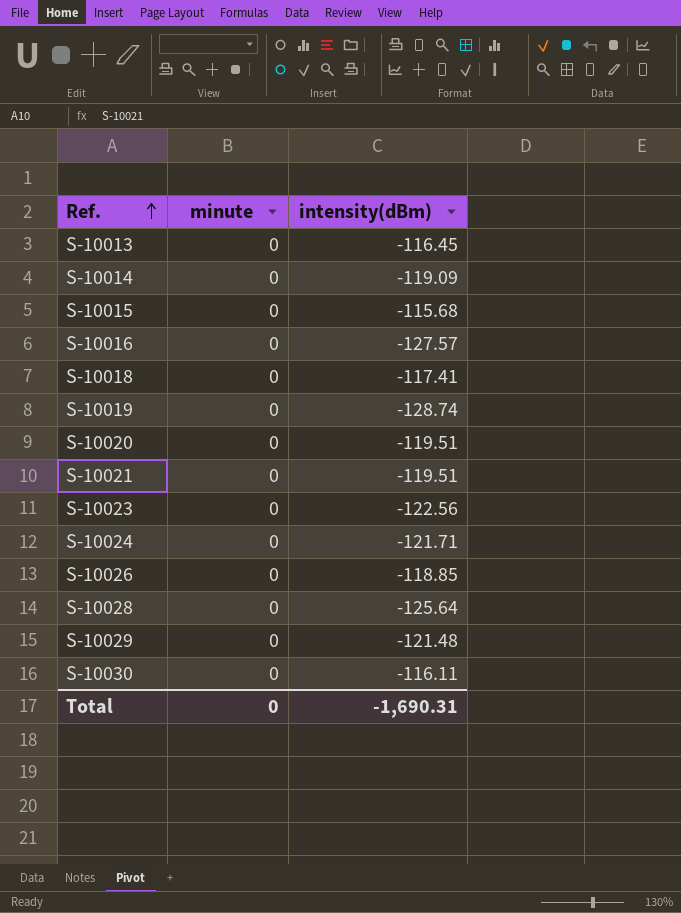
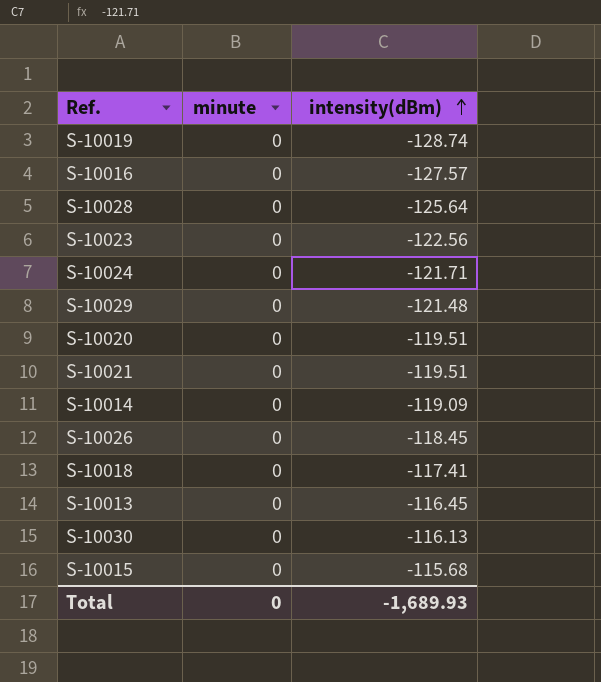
row order: Ref. ascending -> intensity(dBm) ascending
S-10026 | intensity(dBm): -118.85 -> -118.45
S-10030 | intensity(dBm): -116.11 -> -116.13
Total | intensity(dBm): -1,690.31 -> -1,689.93

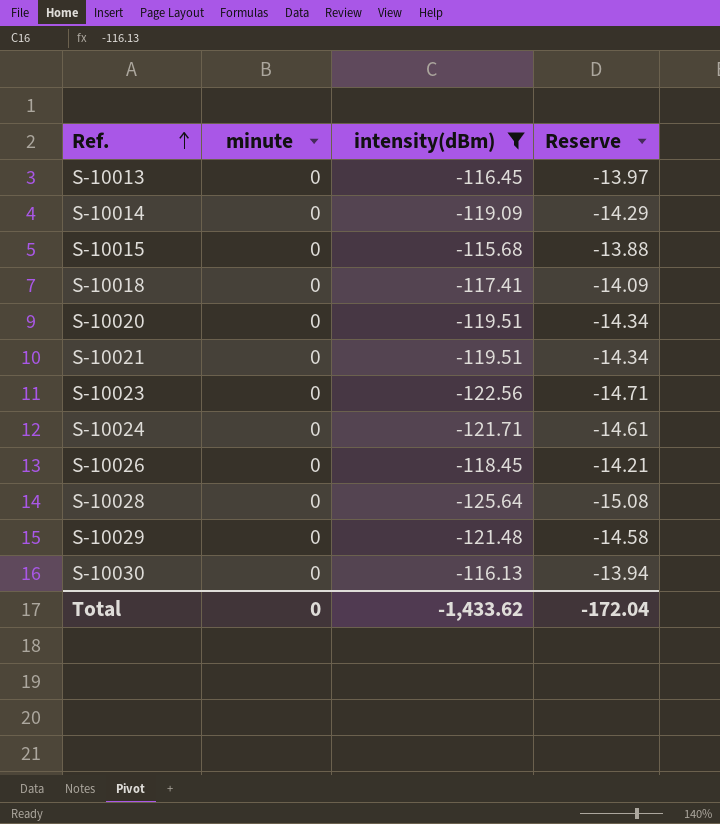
filter: none -> intensity(dBm) >= -125.64
row order: intensity(dBm) ascending -> Ref. ascending
column Reserve | formula: none -> [intensity(dBm)] * 0.12
Total | intensity(dBm): -1,689.93 -> -1,433.62

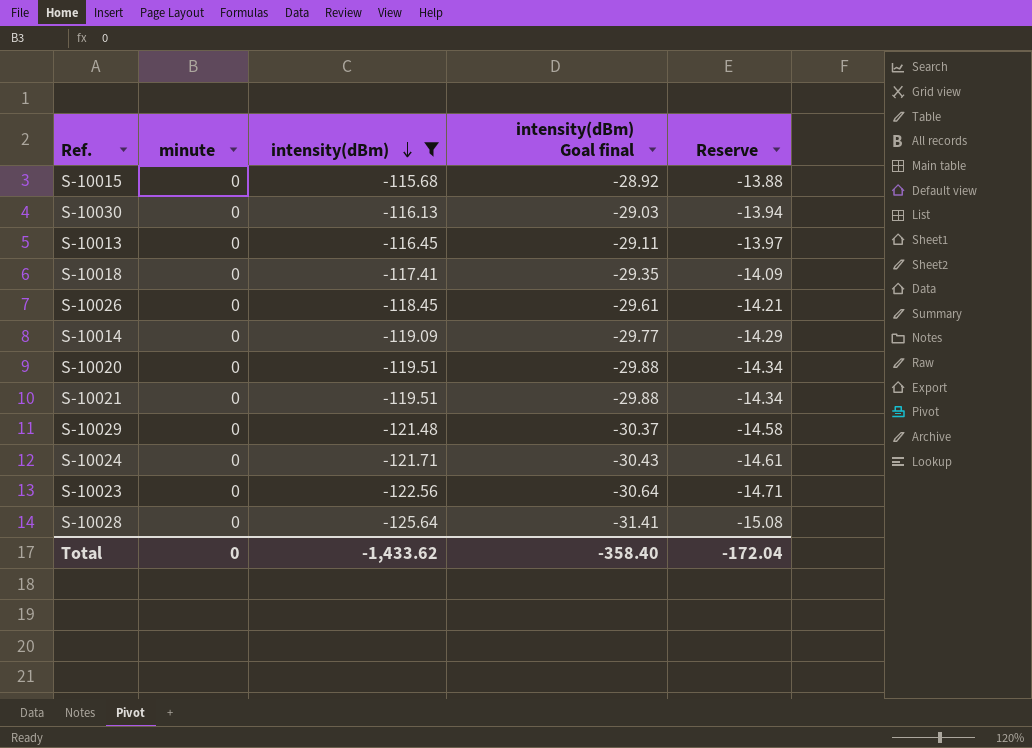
row order: Ref. ascending -> intensity(dBm) descending
column intensity(dBm) Goal final | formula: none -> [intensity(dBm)] * 0.25

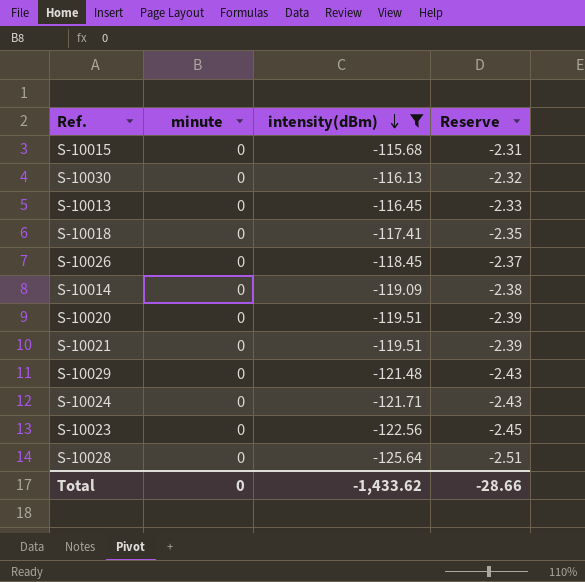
column intensity(dBm) Goal final | formula: [intensity(dBm)] * 0.25 -> none
column Reserve | formula: [intensity(dBm)] * 0.12 -> [intensity(dBm)] * 0.02
Total | Reserve: -172.04 -> -28.66

